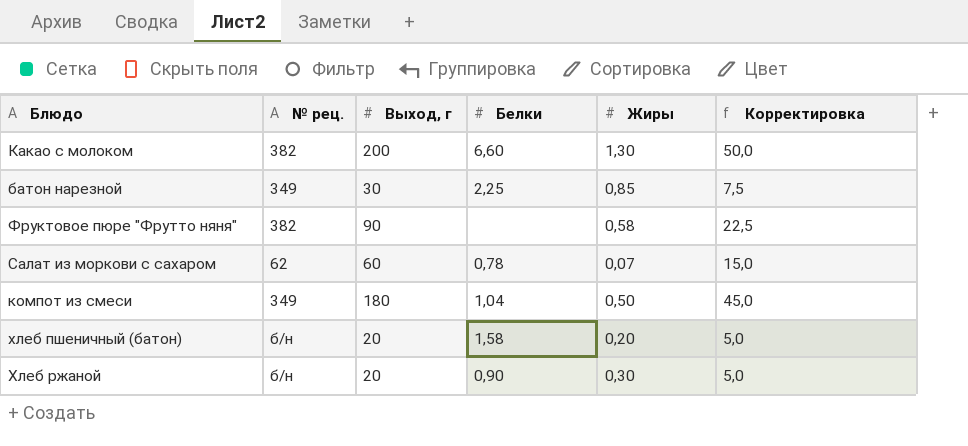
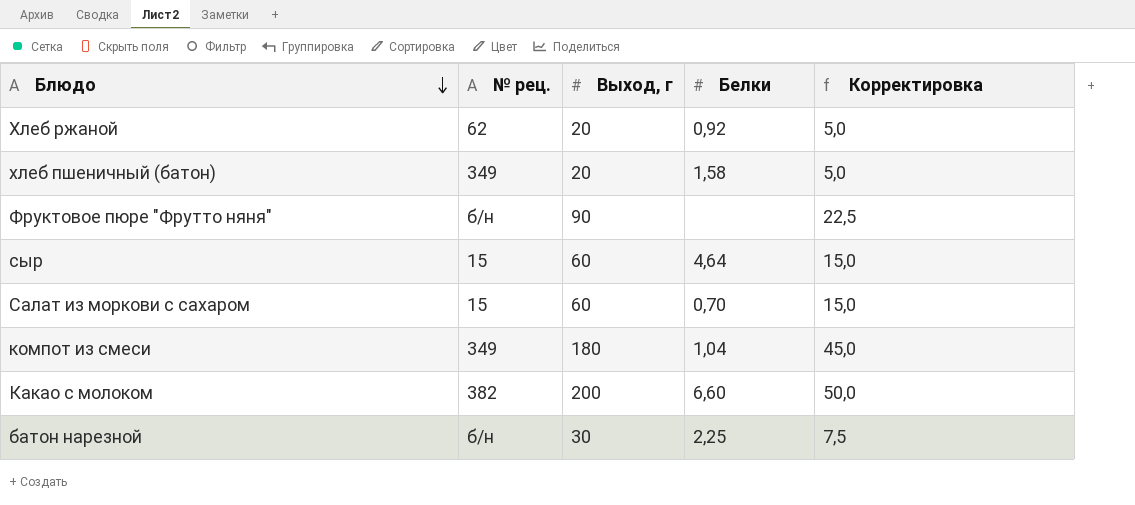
row order: none -> Блюдо descending
column Жиры | position: 5 -> none
Хлеб ржаной | № рец.: б/н -> 62
Хлеб ржаной | Белки: 0,90 -> 0,92
хлеб пшеничный (батон) | № рец.: б/н -> 349
Фруктовое пюре "Фрутто няня" | № рец.: 382 -> б/н
row сыр: none -> 15 | 60 | 4,64 | 15,0
Салат из моркови с сахаром | № рец.: 62 -> 15
Салат из моркови с сахаром | Белки: 0,78 -> 0,70
батон нарезной | № рец.: 349 -> б/н

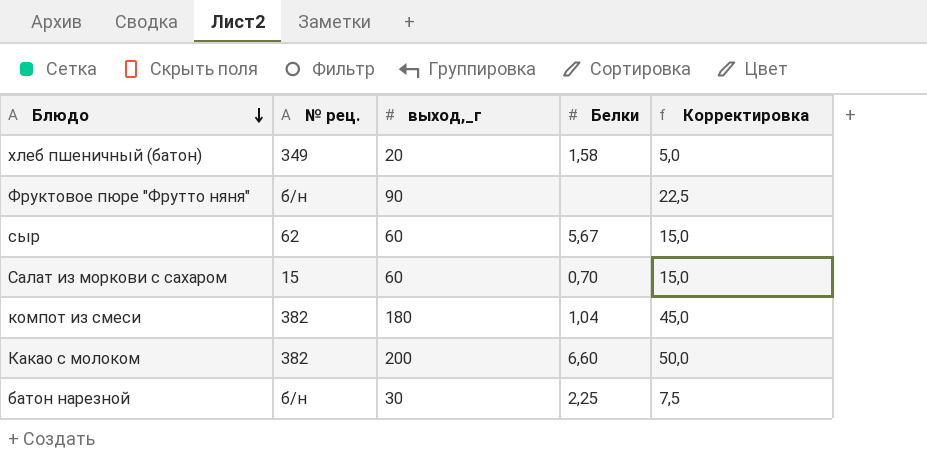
column name: Выход, г -> выход,_г
row Хлеб ржаной: 62 | 20 | 0,92 | 5,0 -> none
сыр | № рец.: 15 -> 62
сыр | Белки: 4,64 -> 5,67
компот из смеси | № рец.: 349 -> 382

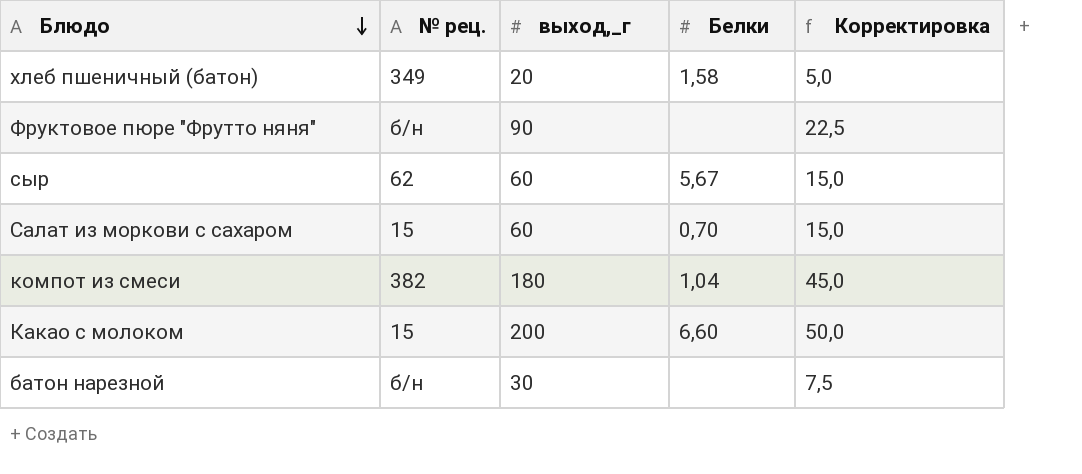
Какао с молоком | № рец.: 382 -> 15
батон нарезной | Белки: 2,25 -> none

